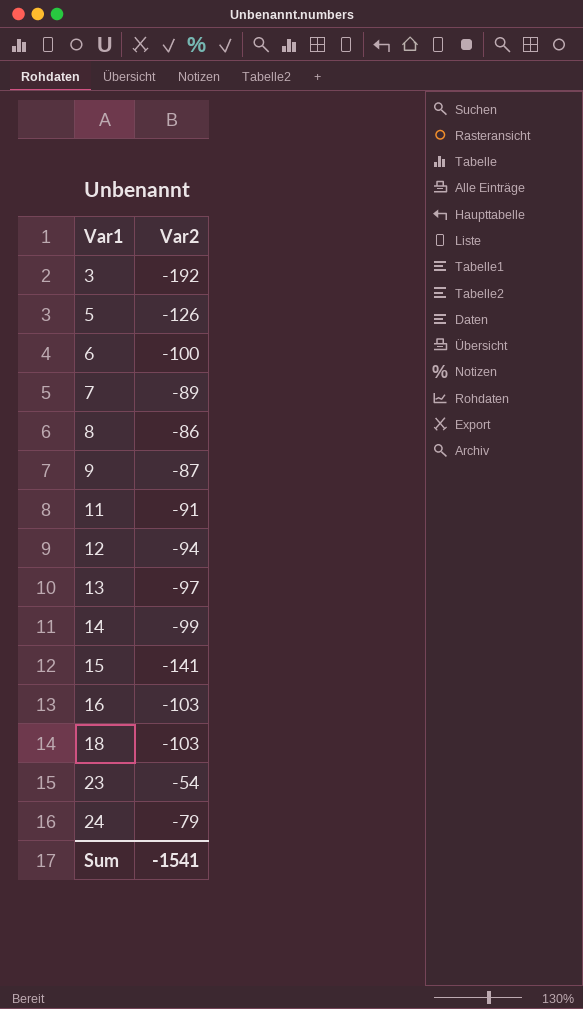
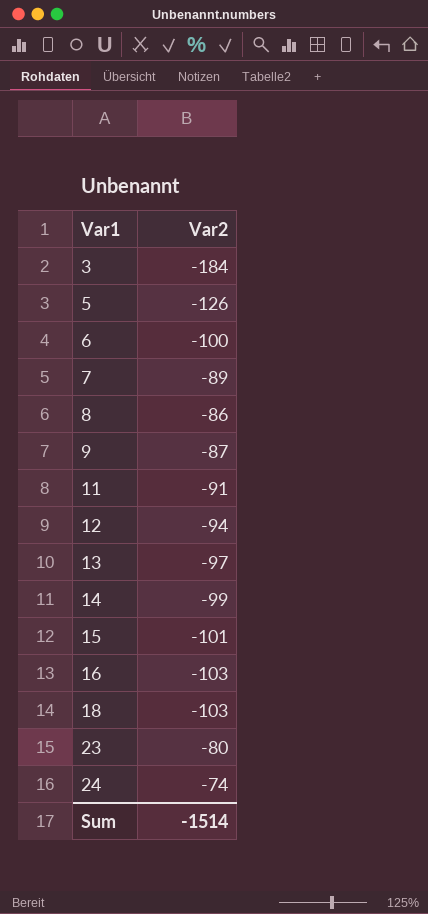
3 | Var2: -192 -> -184
15 | Var2: -141 -> -101
23 | Var2: -54 -> -80
24 | Var2: -79 -> -74
Sum | Var2: -1541 -> -1514

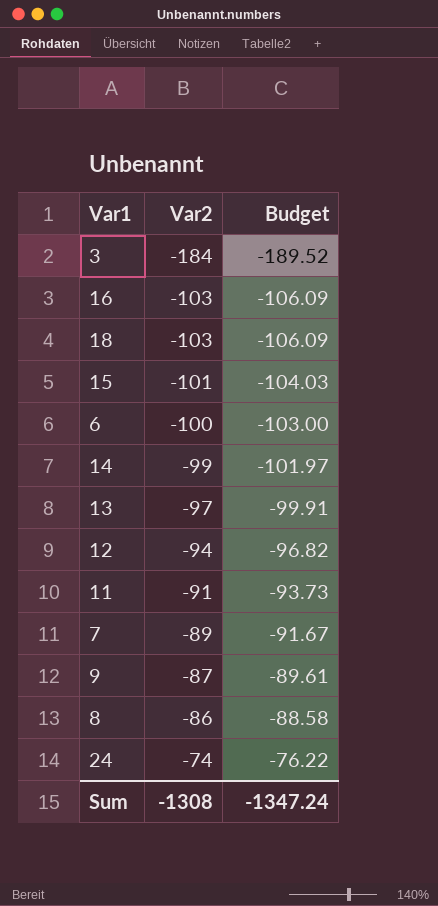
row order: Var1 ascending -> Var2 ascending
column Budget | formula: none -> [Var2] * 1.03
row 5: -126 -> none
row 23: -80 -> none
Sum | Var2: -1514 -> -1308

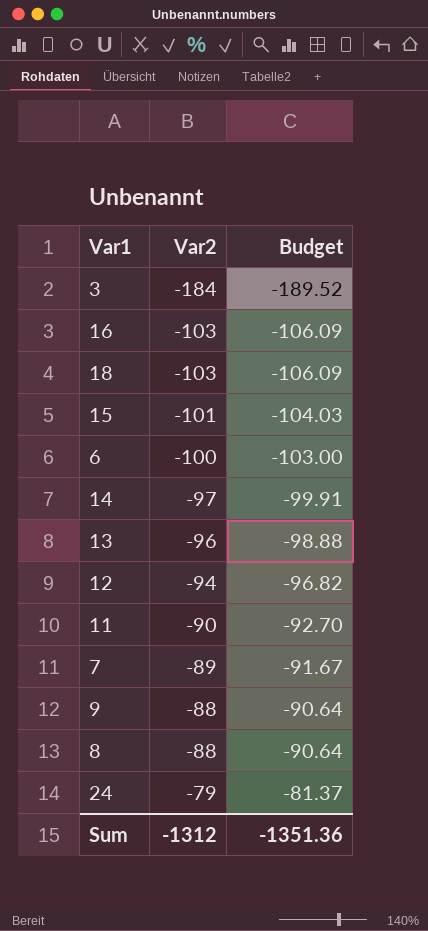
14 | Var2: -99 -> -97
14 | Budget: -101.97 -> -99.91
13 | Var2: -97 -> -96
13 | Budget: -99.91 -> -98.88
11 | Var2: -91 -> -90
11 | Budget: -93.73 -> -92.70
9 | Var2: -87 -> -88
9 | Budget: -89.61 -> -90.64
8 | Var2: -86 -> -88
8 | Budget: -88.58 -> -90.64
24 | Var2: -74 -> -79
24 | Budget: -76.22 -> -81.37
Sum | Var2: -1308 -> -1312
Sum | Budget: -1347.24 -> -1351.36

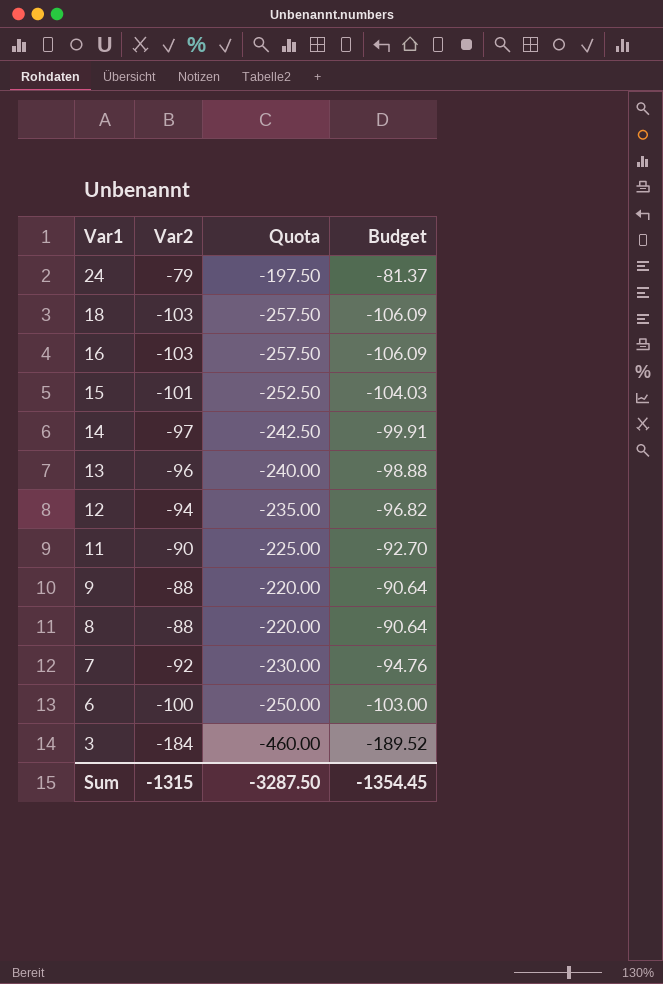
row order: Var2 ascending -> Var1 descending
column Quota | formula: none -> [Var2] * 2.5
7 | Var2: -89 -> -92
7 | Budget: -91.67 -> -94.76
Sum | Var2: -1312 -> -1315
Sum | Budget: -1351.36 -> -1354.45

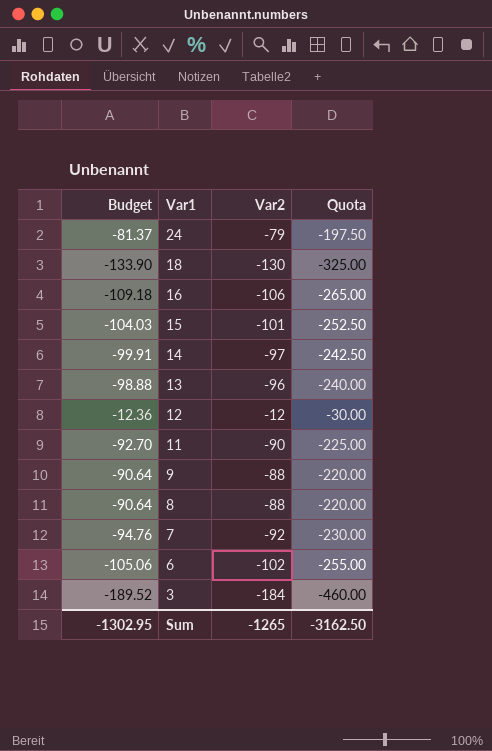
column Budget | position: 4 -> 1
18 | Budget: -106.09 -> -133.90
18 | Var2: -103 -> -130
18 | Quota: -257.50 -> -325.00
16 | Budget: -106.09 -> -109.18
16 | Var2: -103 -> -106
16 | Quota: -257.50 -> -265.00
12 | Budget: -96.82 -> -12.36
12 | Var2: -94 -> -12
12 | Quota: -235.00 -> -30.00
6 | Budget: -103.00 -> -105.06
6 | Var2: -100 -> -102
6 | Quota: -250.00 -> -255.00
Sum | Budget: -1354.45 -> -1302.95
Sum | Var2: -1315 -> -1265
Sum | Quota: -3287.50 -> -3162.50

